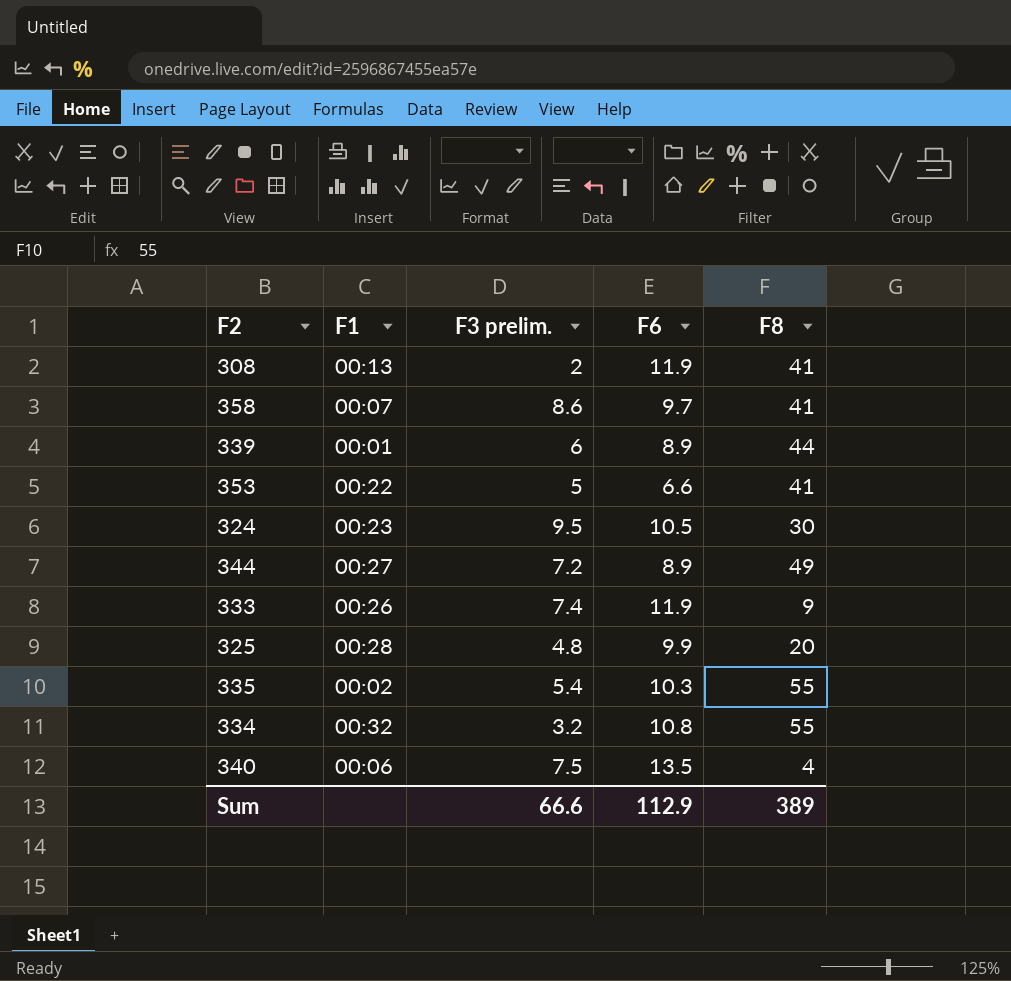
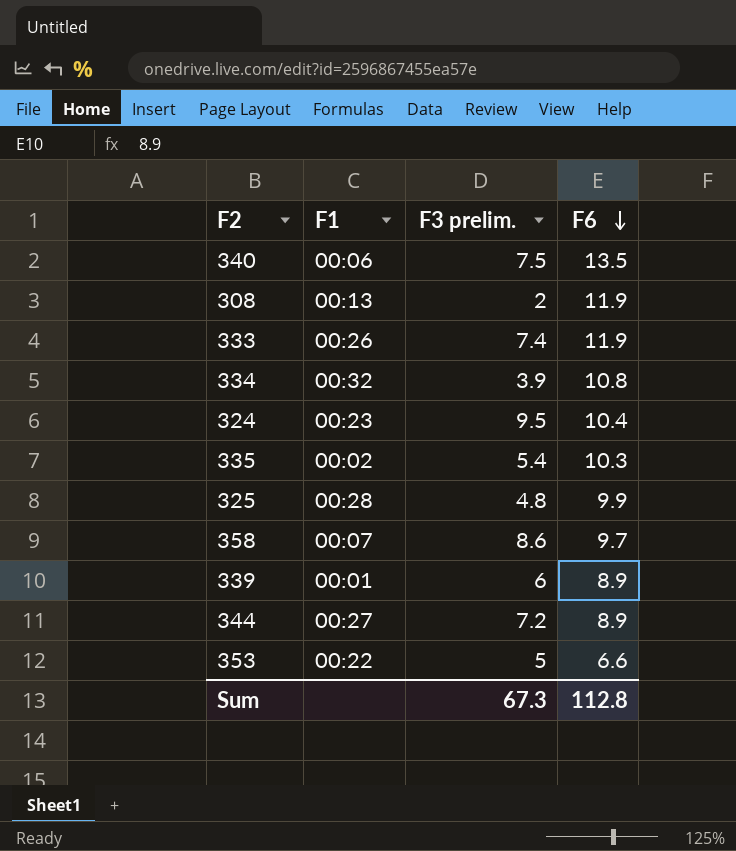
row order: none -> F6 descending
column F8 | position: 5 -> none
334 | F3 prelim.: 3.2 -> 3.9
324 | F6: 10.5 -> 10.4
Sum | F3 prelim.: 66.6 -> 67.3
Sum | F6: 112.9 -> 112.8

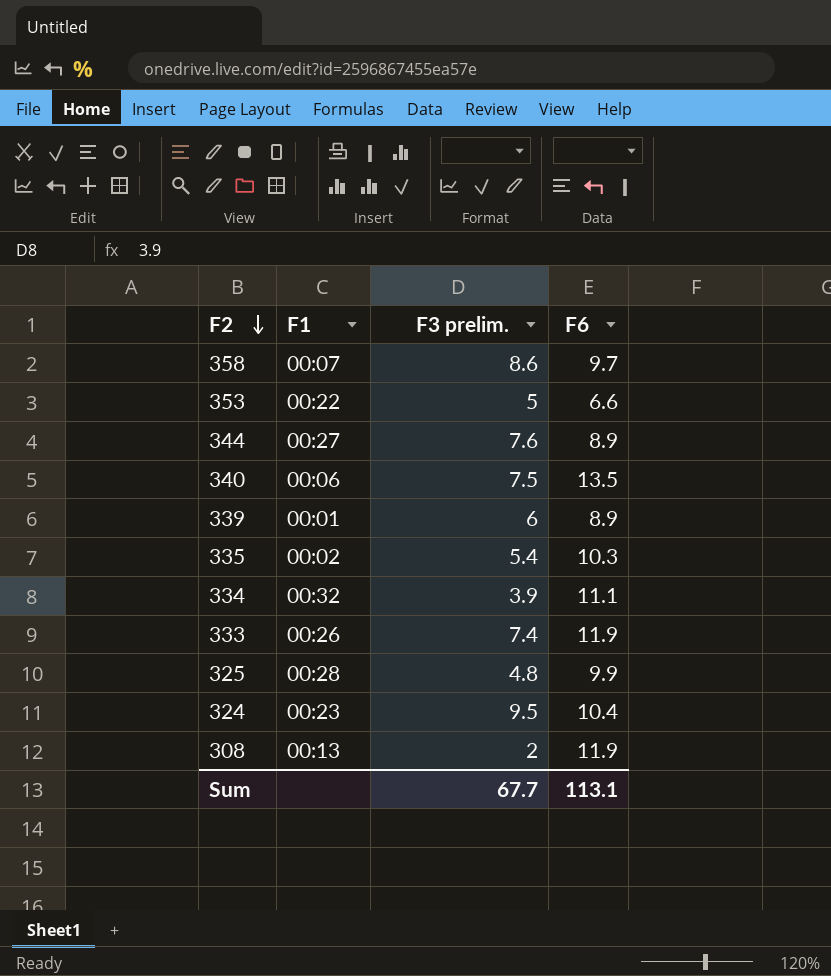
row order: F6 descending -> F2 descending
344 | F3 prelim.: 7.2 -> 7.6
334 | F6: 10.8 -> 11.1
Sum | F3 prelim.: 67.3 -> 67.7
Sum | F6: 112.8 -> 113.1

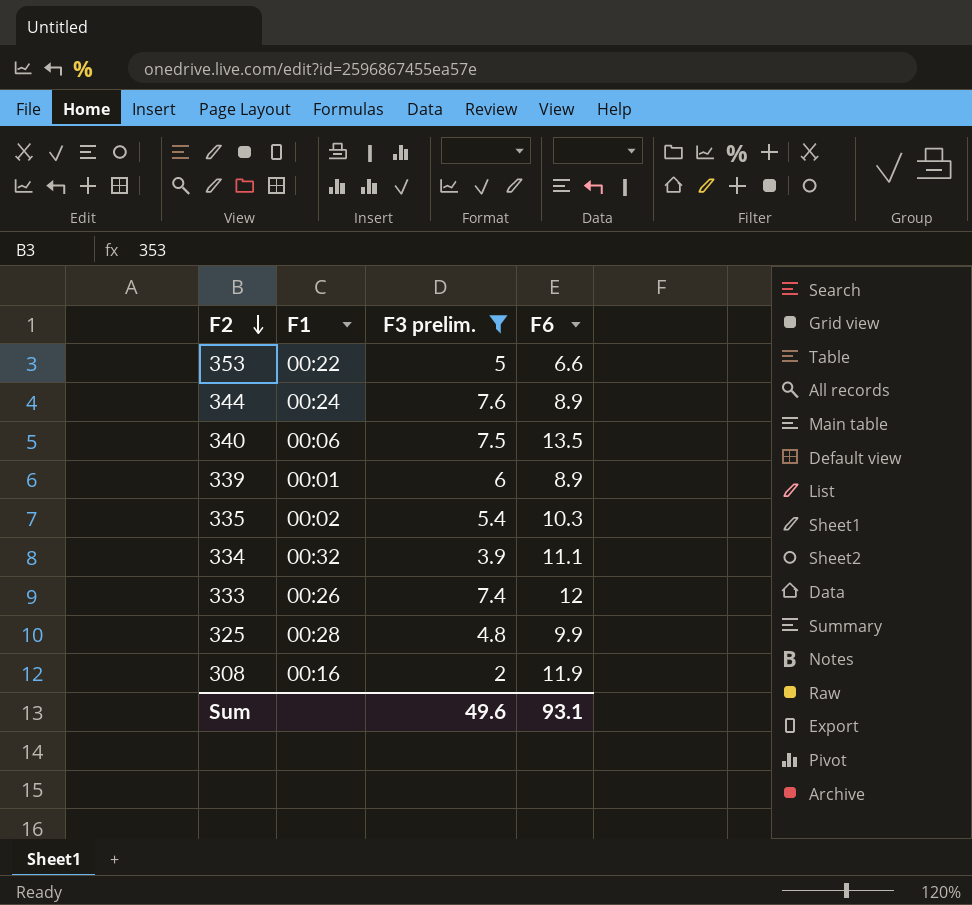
filter: none -> F3 prelim. <= 7.6
344 | F1: 00:27 -> 00:24
333 | F6: 11.9 -> 12
308 | F1: 00:13 -> 00:16
Sum | F3 prelim.: 67.7 -> 49.6
Sum | F6: 113.1 -> 93.1

